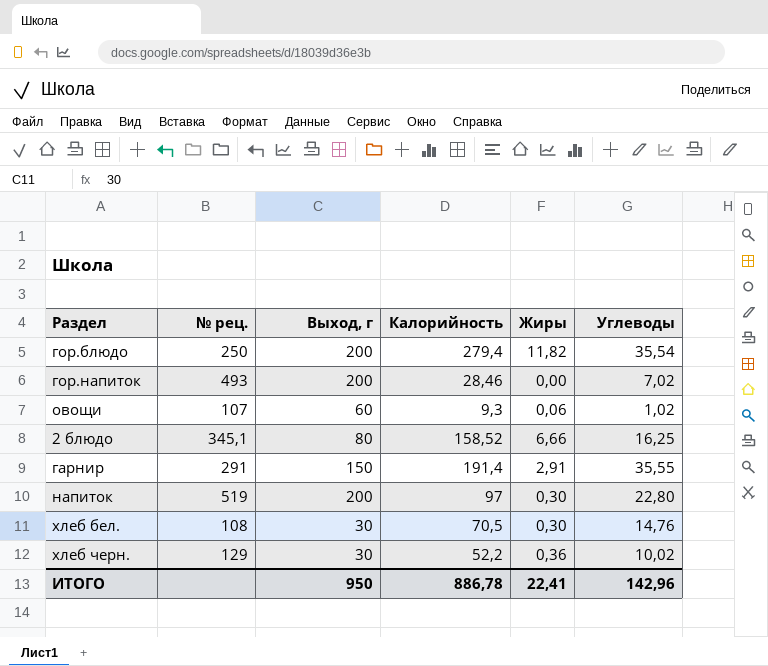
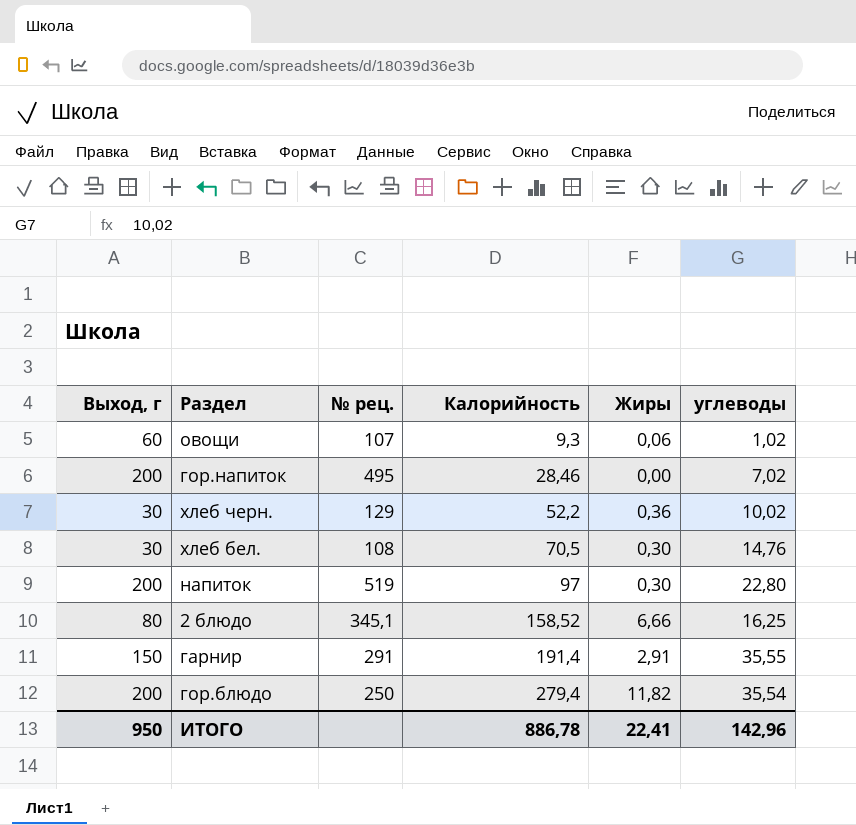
row order: none -> Калорийность ascending
column Выход, г | position: 3 -> 1
column name: Углеводы -> углеводы
гор.напиток | № рец.: 493 -> 495

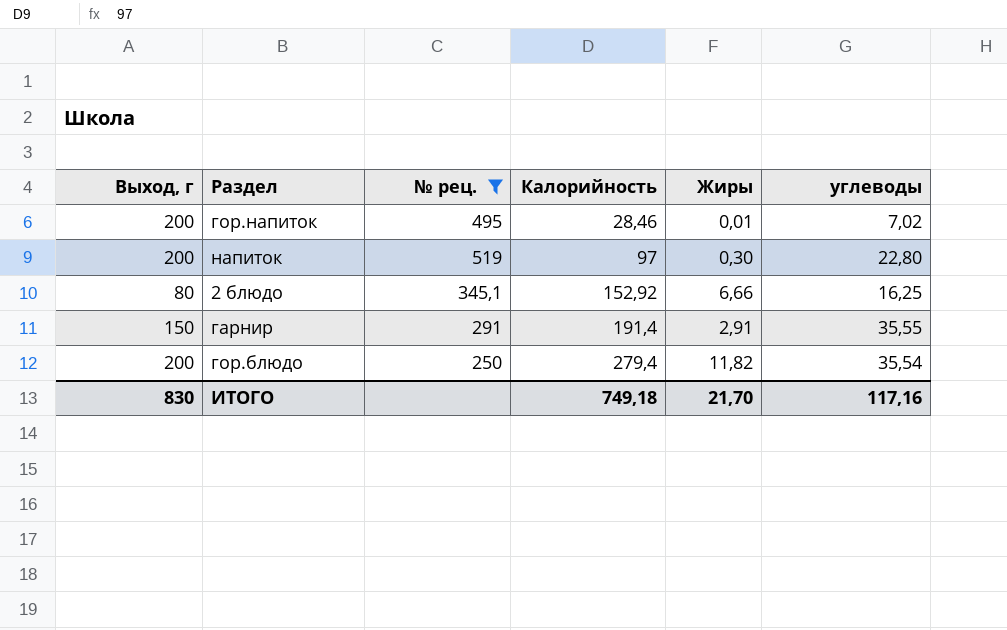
filter: none -> № рец. >= 250
гор.напиток | Жиры: 0,00 -> 0,01
2 блюдо | Калорийность: 158,52 -> 152,92
ИТОГО | Выход, г: 950 -> 830
ИТОГО | Калорийность: 886,78 -> 749,18
ИТОГО | Жиры: 22,41 -> 21,70
ИТОГО | углеводы: 142,96 -> 117,16

